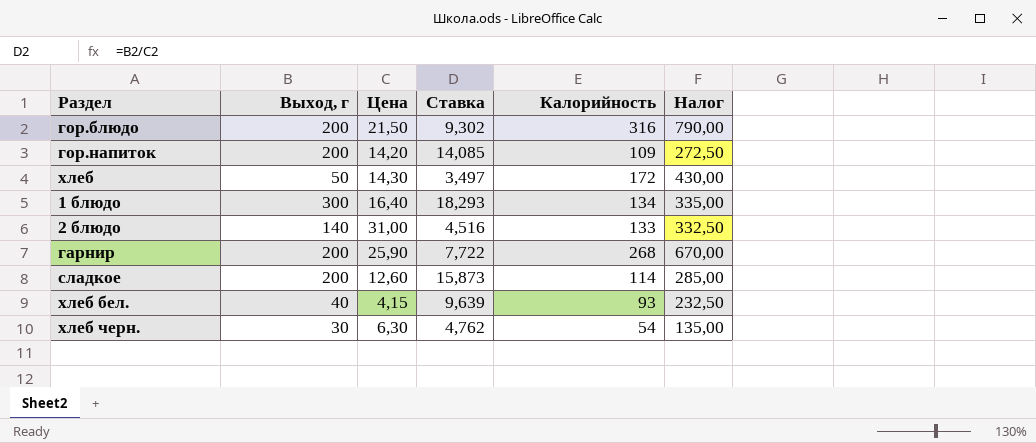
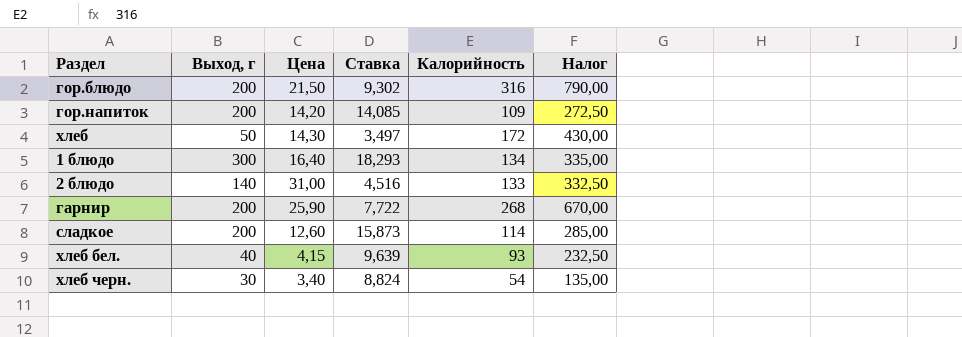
хлеб черн. | Цена: 6,30 -> 3,40
хлеб черн. | Ставка: 4,762 -> 8,824

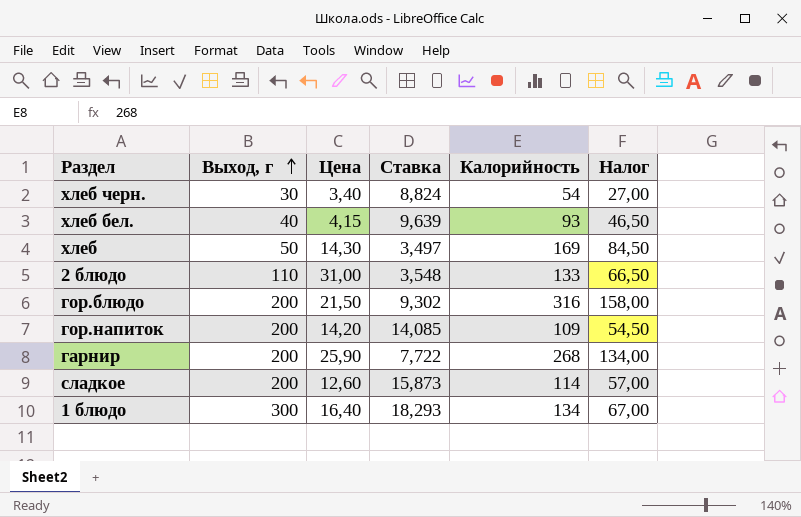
row order: none -> Выход, г ascending
column Налог | formula: [Калорийность] * 2,5 -> [Калорийность] * 0,5
хлеб | Калорийность: 172 -> 169
2 блюдо | Выход, г: 140 -> 110
2 блюдо | Ставка: 4,516 -> 3,548

